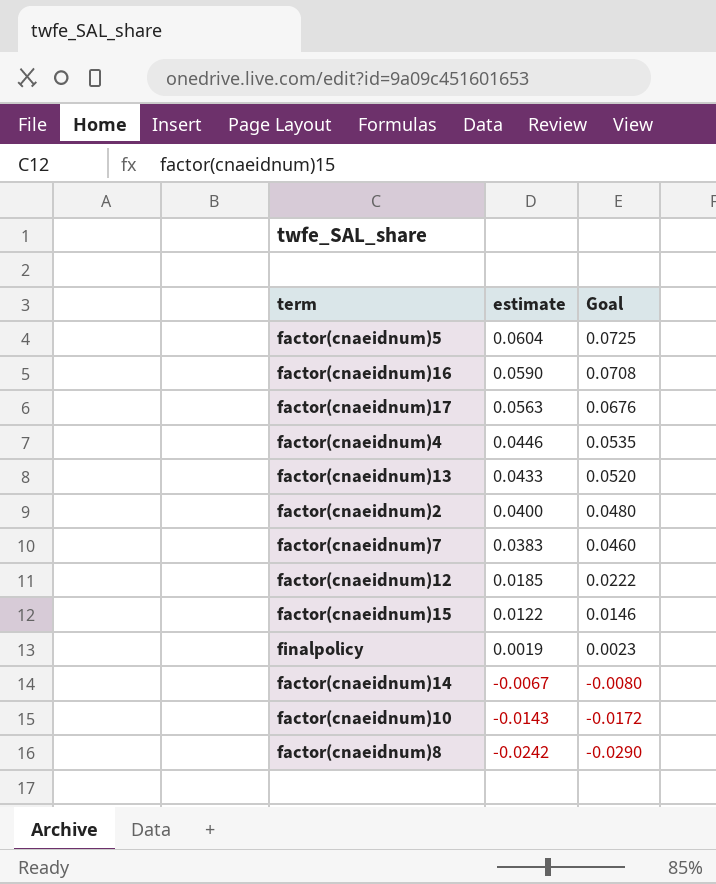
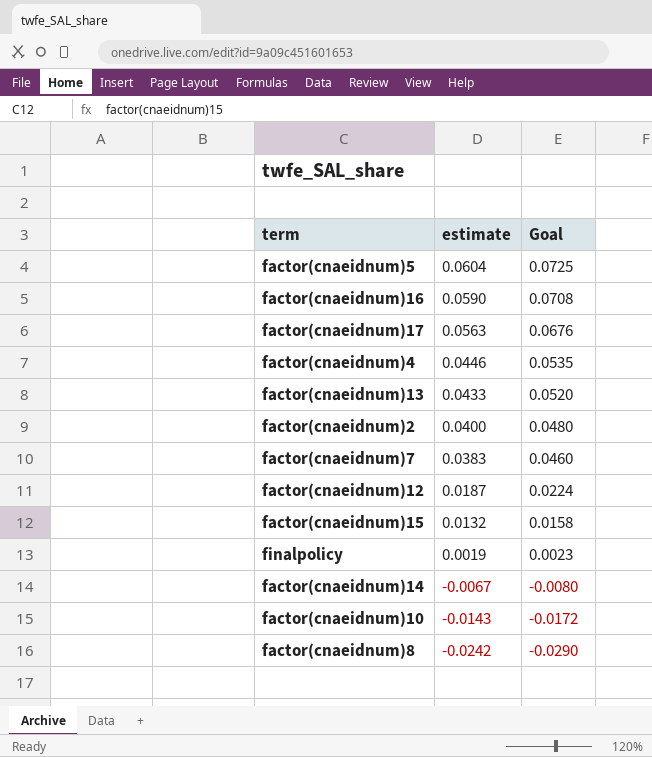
factor(cnaeidnum)12 | estimate: 0.0185 -> 0.0187
factor(cnaeidnum)12 | Goal: 0.0222 -> 0.0224
factor(cnaeidnum)15 | estimate: 0.0122 -> 0.0132
factor(cnaeidnum)15 | Goal: 0.0146 -> 0.0158

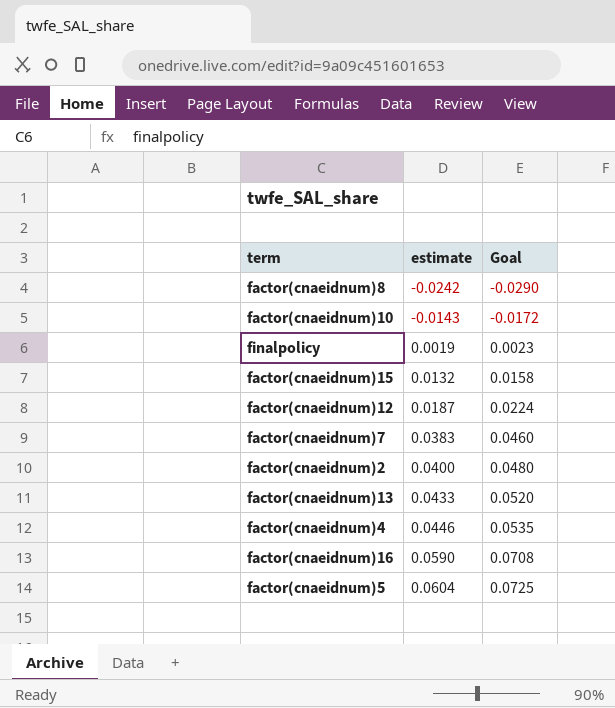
row order: estimate descending -> estimate ascending
row factor(cnaeidnum)17: 0.0563 | 0.0676 -> none
row factor(cnaeidnum)14: -0.0067 | -0.0080 -> none

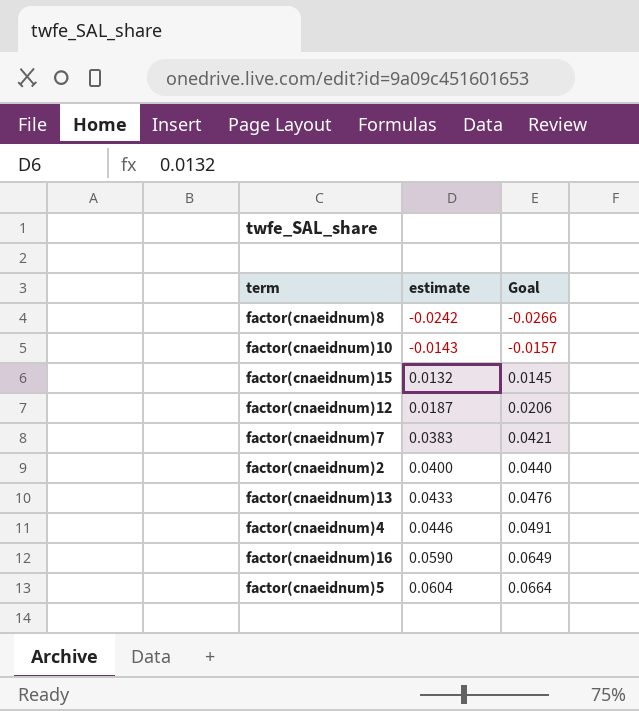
column Goal | formula: [estimate] * 1.2 -> [estimate] * 1.1
row finalpolicy: 0.0019 | 0.0023 -> none

